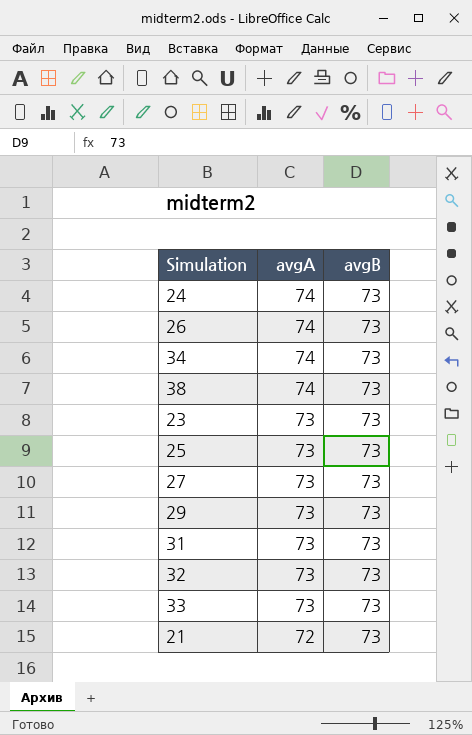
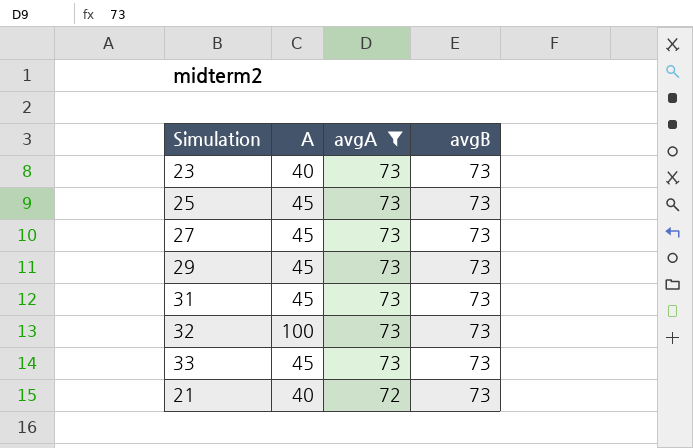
filter: none -> avgA != 74
column A | position: none -> 2

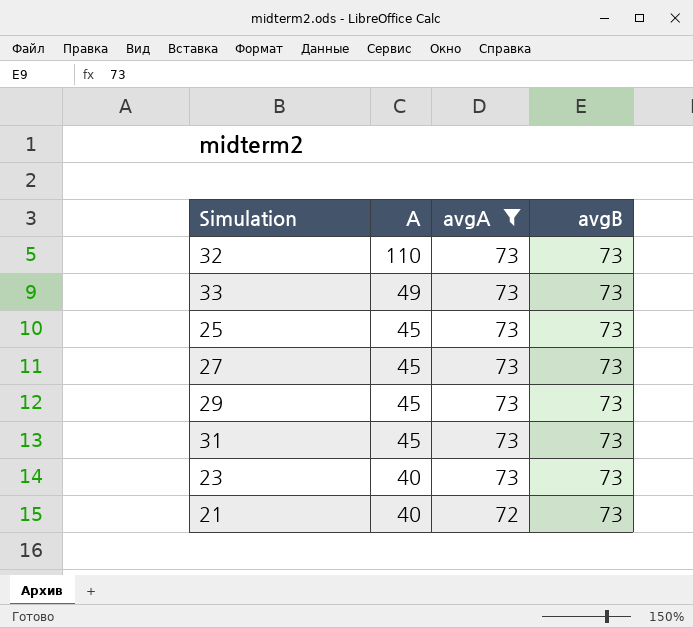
row order: avgA descending -> A descending
32 | A: 100 -> 110
33 | A: 45 -> 49

